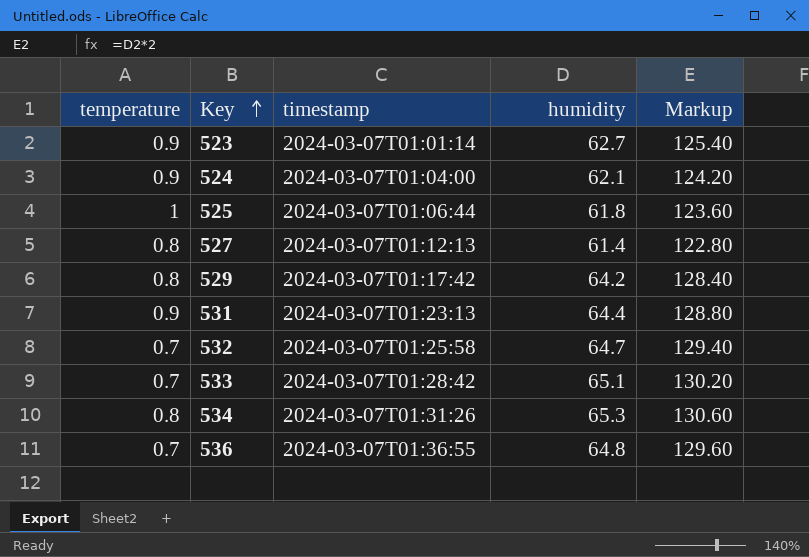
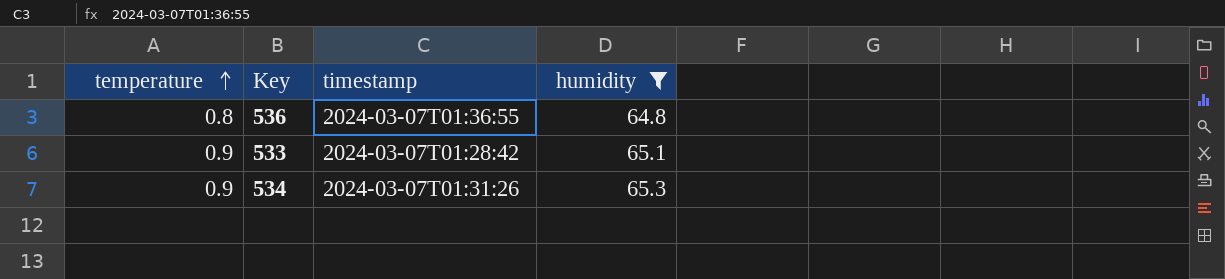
filter: none -> humidity >= 64.8
row order: Key ascending -> temperature ascending
column Markup | formula: [humidity] * 2 -> none
536 | temperature: 0.7 -> 0.8
533 | temperature: 0.7 -> 0.9
534 | temperature: 0.8 -> 0.9

